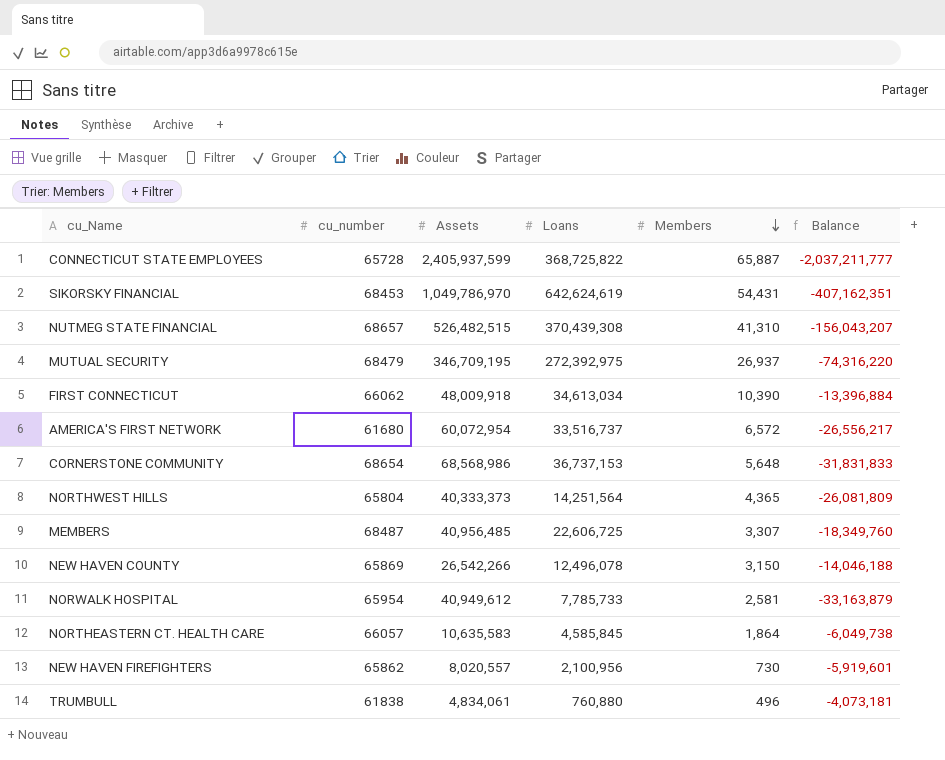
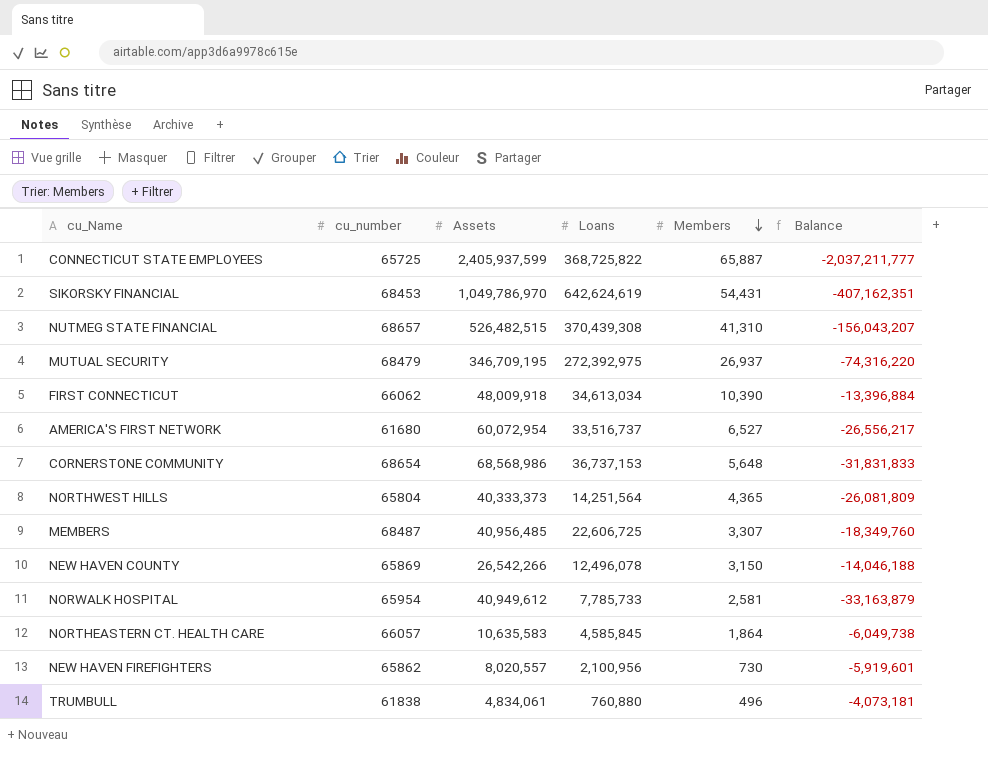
CONNECTICUT STATE EMPLOYEES | cu_number: 65728 -> 65725
AMERICA'S FIRST NETWORK | Members: 6,572 -> 6,527

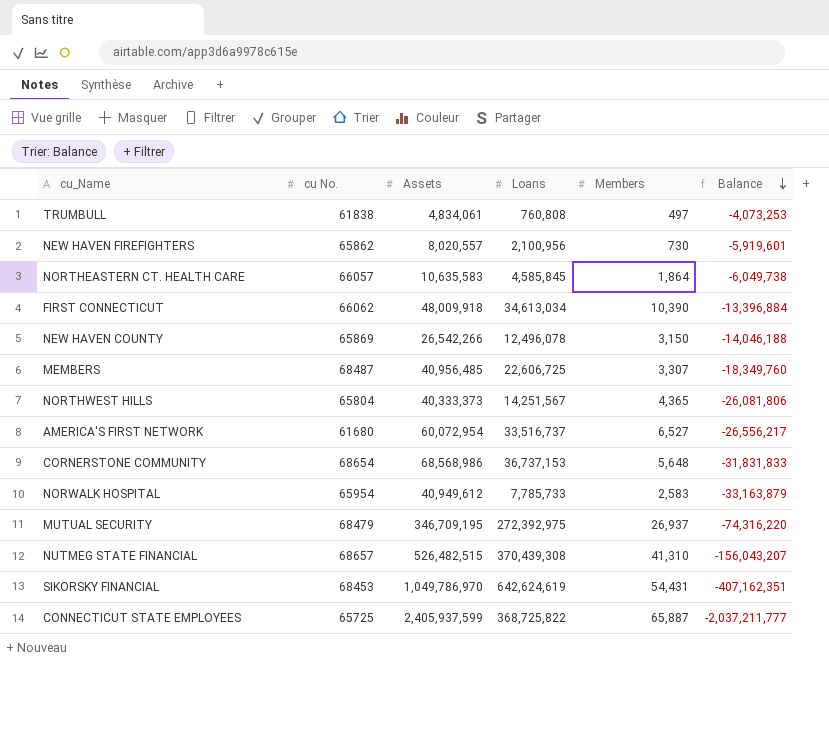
row order: Members descending -> Balance descending
column name: cu_number -> cu No.
TRUMBULL | Loans: 760,880 -> 760,808
TRUMBULL | Members: 496 -> 497
TRUMBULL | Balance: -4,073,181 -> -4,073,253
NORTHWEST HILLS | Loans: 14,251,564 -> 14,251,567
NORTHWEST HILLS | Balance: -26,081,809 -> -26,081,806
NORWALK HOSPITAL | Members: 2,581 -> 2,583

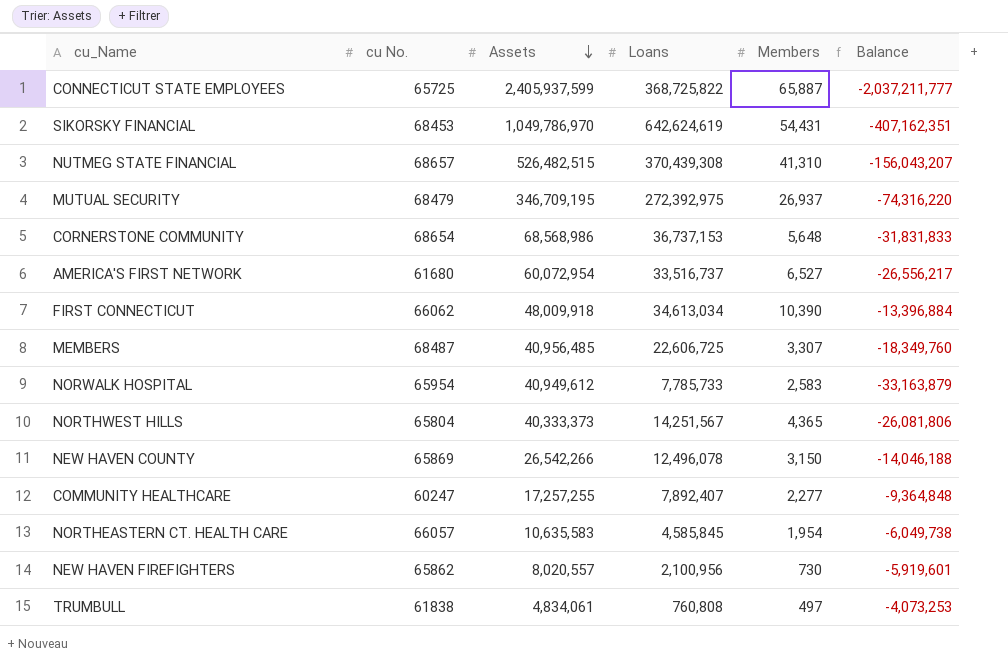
row order: Balance descending -> Assets descending
row COMMUNITY HEALTHCARE: none -> 60247 | 17,257,255 | 7,892,407 | 2,277 | -9,364,848
NORTHEASTERN CT. HEALTH CARE | Members: 1,864 -> 1,954

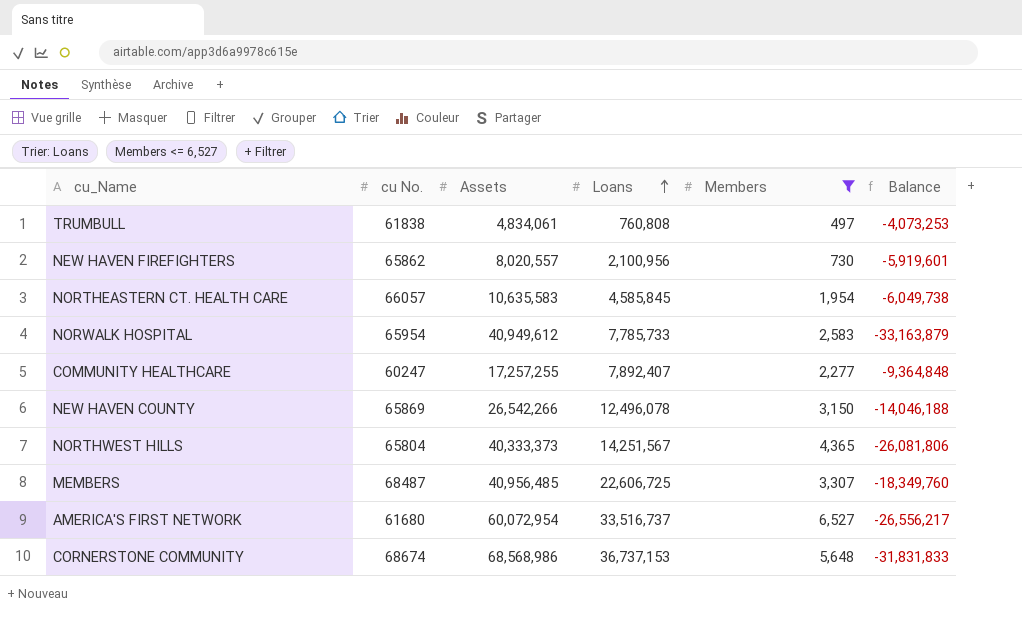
filter: none -> Members <= 6,527
row order: Assets descending -> Loans ascending
CORNERSTONE COMMUNITY | cu No.: 68654 -> 68674

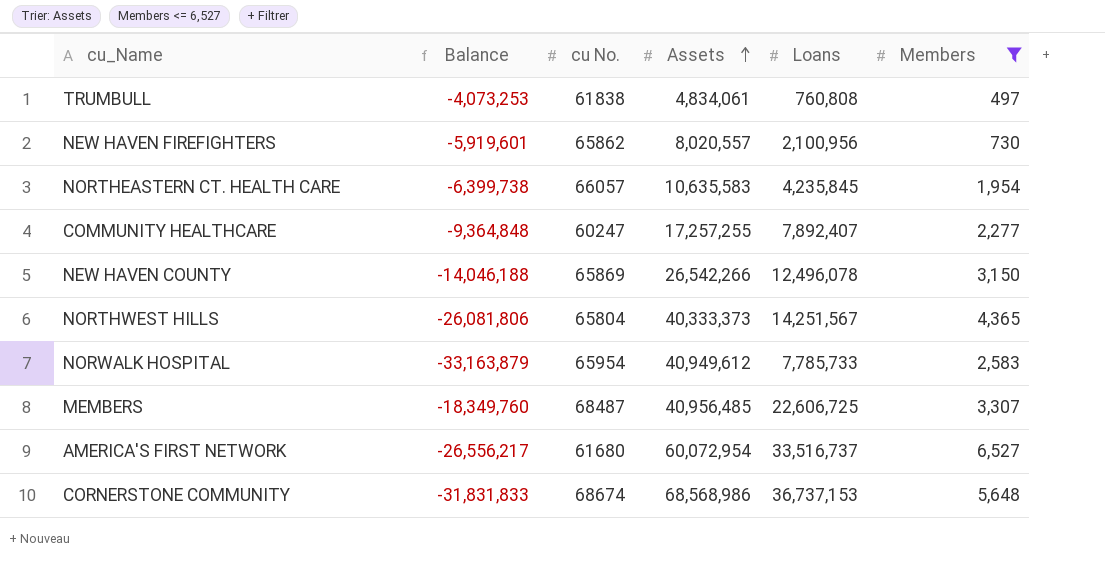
row order: Loans ascending -> Assets ascending
column Balance | position: 6 -> 2
NORTHEASTERN CT. HEALTH CARE | Balance: -6,049,738 -> -6,399,738
NORTHEASTERN CT. HEALTH CARE | Loans: 4,585,845 -> 4,235,845

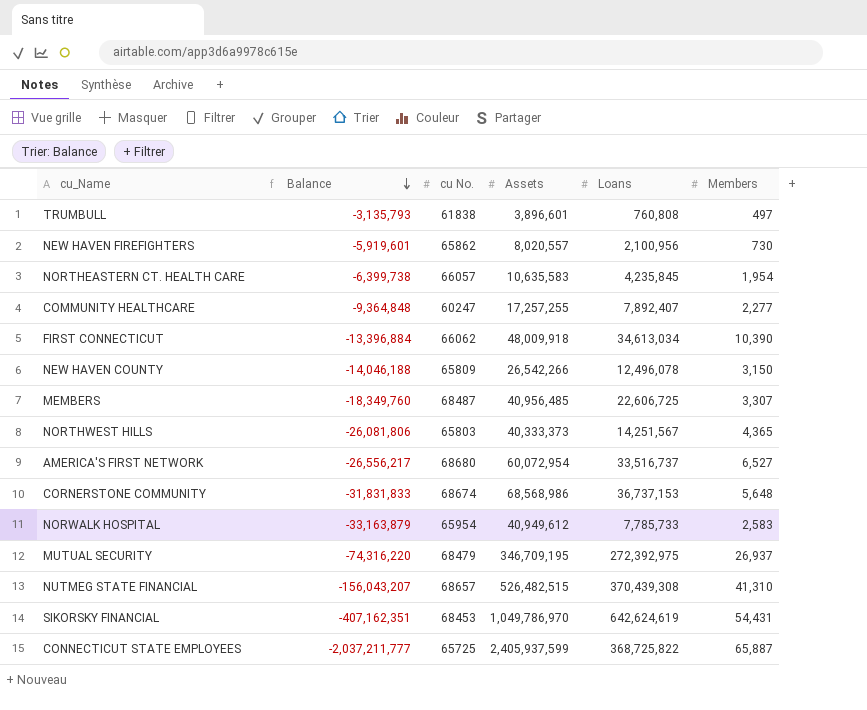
filter: Members <= 6,527 -> none
row order: Assets ascending -> Balance descending
TRUMBULL | Balance: -4,073,253 -> -3,135,793
TRUMBULL | Assets: 4,834,061 -> 3,896,601
NEW HAVEN COUNTY | cu No.: 65869 -> 65809
NORTHWEST HILLS | cu No.: 65804 -> 65803
AMERICA'S FIRST NETWORK | cu No.: 61680 -> 68680

